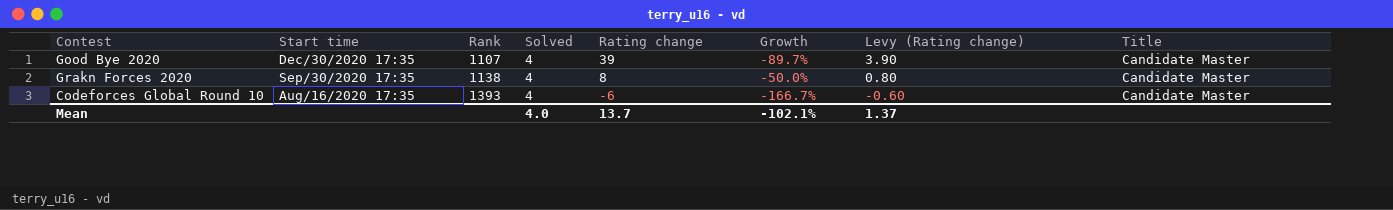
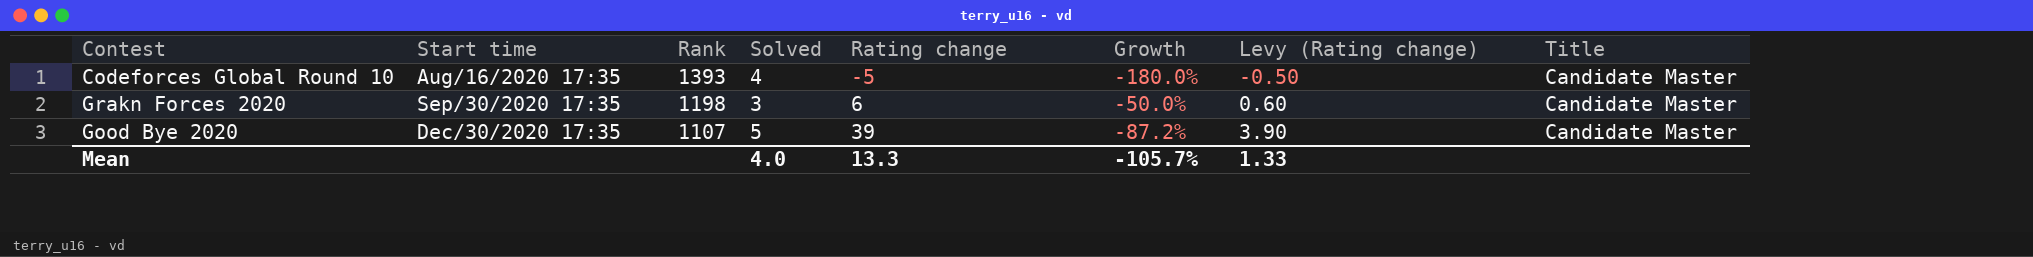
row order: Start time descending -> Start time ascending
Codeforces Global Round 10 | Rating change: -6 -> -5
Codeforces Global Round 10 | Growth: -166.7% -> -180.0%
Codeforces Global Round 10 | Levy (Rating change): -0.60 -> -0.50
Grakn Forces 2020 | Rank: 1138 -> 1198
Grakn Forces 2020 | Solved: 4 -> 3
Grakn Forces 2020 | Rating change: 8 -> 6
Grakn Forces 2020 | Levy (Rating change): 0.80 -> 0.60
Good Bye 2020 | Solved: 4 -> 5
Good Bye 2020 | Growth: -89.7% -> -87.2%
Mean | Rating change: 13.7 -> 13.3
Mean | Growth: -102.1% -> -105.7%
Mean | Levy (Rating change): 1.37 -> 1.33

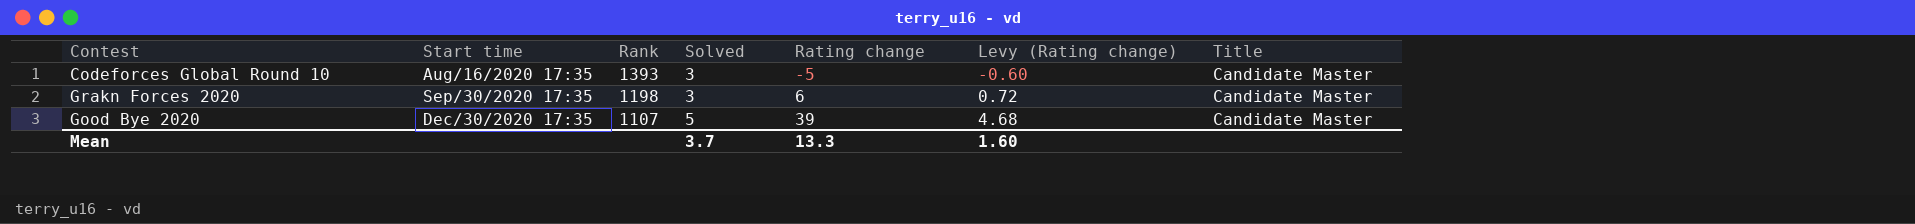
column Growth | formula: ([Solved] - [Rating change]) / [Rating change] -> none
column Levy (Rating change) | formula: [Rating change] * 0.1 -> [Rating change] * 0.12
Codeforces Global Round 10 | Solved: 4 -> 3
Mean | Solved: 4.0 -> 3.7
Mean | Levy (Rating change): 1.33 -> 1.60

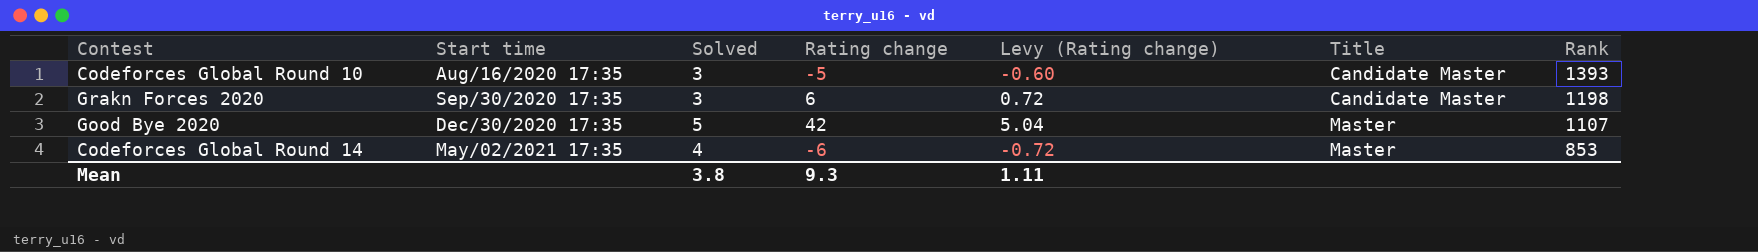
column Rank | position: 3 -> 7
Good Bye 2020 | Rating change: 39 -> 42
Good Bye 2020 | Levy (Rating change): 4.68 -> 5.04
Good Bye 2020 | Title: Candidate Master -> Master
row Codeforces Global Round 14: none -> May/02/2021 17:35 | 4 | -6 | -0.72 | Master | 853
Mean | Solved: 3.7 -> 3.8
Mean | Rating change: 13.3 -> 9.3
Mean | Levy (Rating change): 1.60 -> 1.11

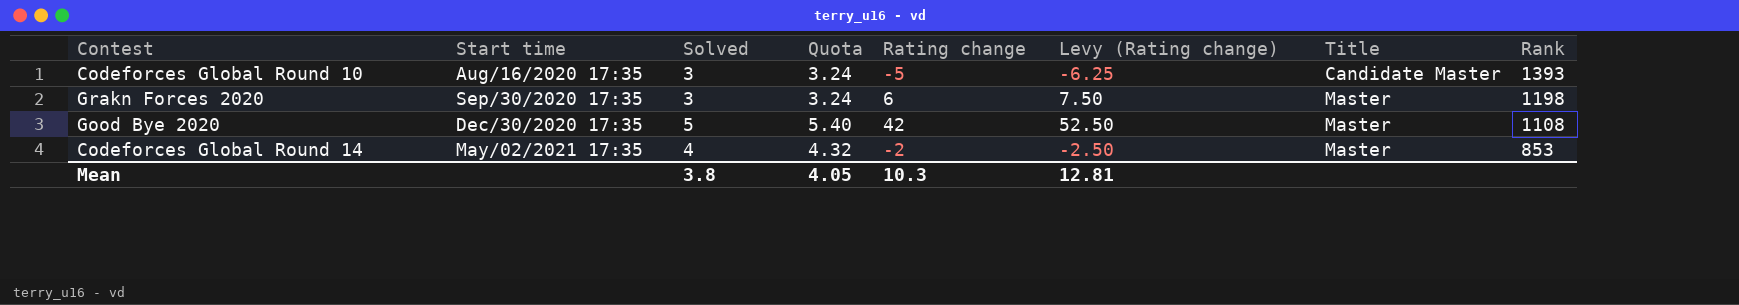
column Quota | formula: none -> [Solved] * 1.08
column Levy (Rating change) | formula: [Rating change] * 0.12 -> [Rating change] * 1.25
Grakn Forces 2020 | Title: Candidate Master -> Master
Good Bye 2020 | Rank: 1107 -> 1108
Codeforces Global Round 14 | Rating change: -6 -> -2
Mean | Rating change: 9.3 -> 10.3
Mean | Levy (Rating change): 1.11 -> 12.81

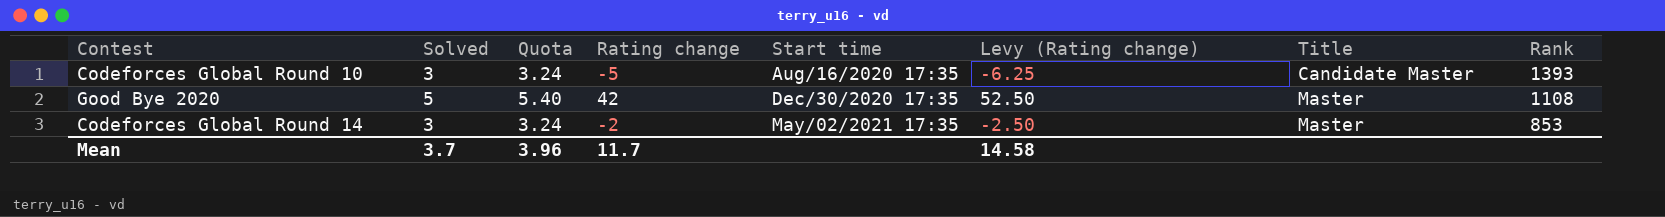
column Start time | position: 2 -> 5
row Grakn Forces 2020: Sep/30/2020 17:35 | 3 | 3.24 | 6 | 7.50 | Master | 1198 -> none
Codeforces Global Round 14 | Solved: 4 -> 3
Codeforces Global Round 14 | Quota: 4.32 -> 3.24
Mean | Solved: 3.8 -> 3.7
Mean | Quota: 4.05 -> 3.96
Mean | Rating change: 10.3 -> 11.7
Mean | Levy (Rating change): 12.81 -> 14.58

